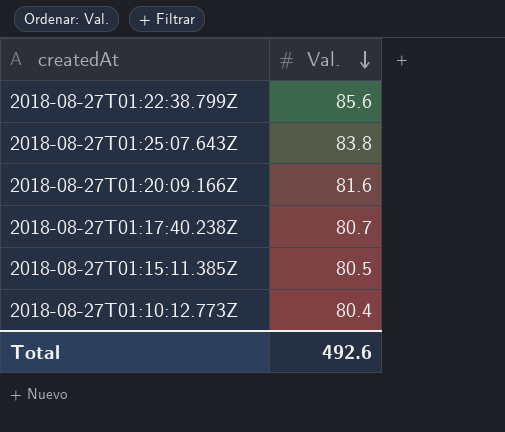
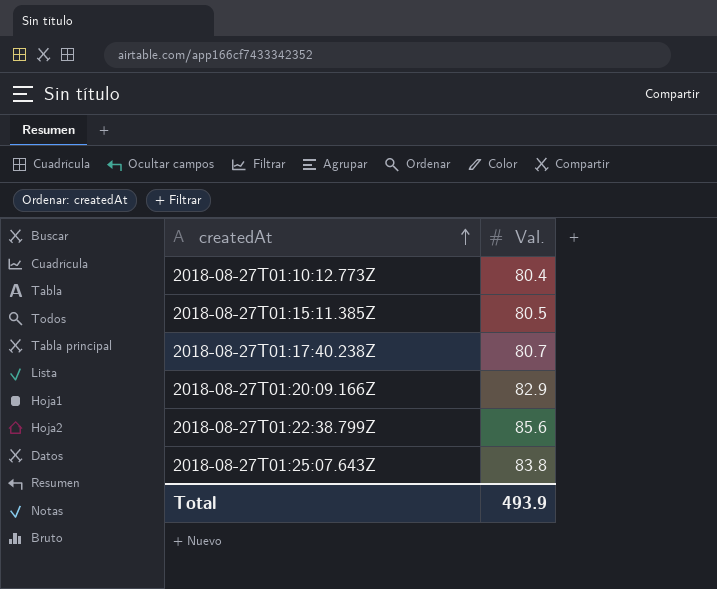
row order: Val. descending -> createdAt ascending
2018-08-27T01:20:09.166Z | Val.: 81.6 -> 82.9
Total | Val.: 492.6 -> 493.9

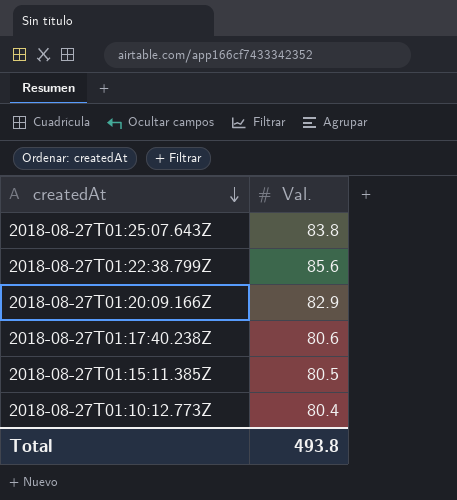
row order: createdAt ascending -> createdAt descending
2018-08-27T01:17:40.238Z | Val.: 80.7 -> 80.6
Total | Val.: 493.9 -> 493.8

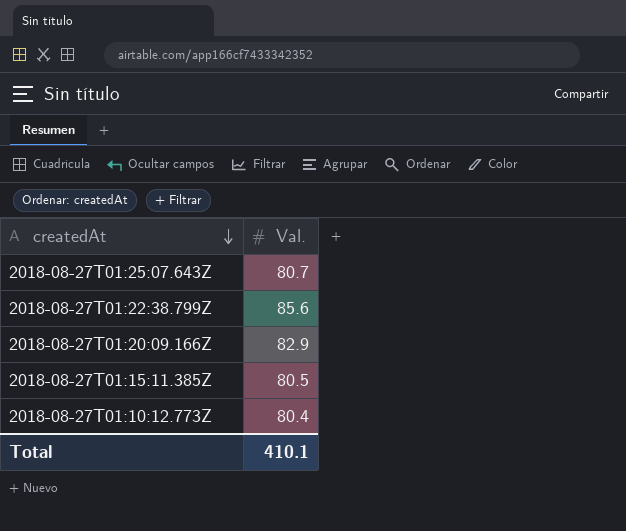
row 2018-08-27T01:17:40.238Z: 80.6 -> none
2018-08-27T01:25:07.643Z | Val.: 83.8 -> 80.7
Total | Val.: 493.8 -> 410.1

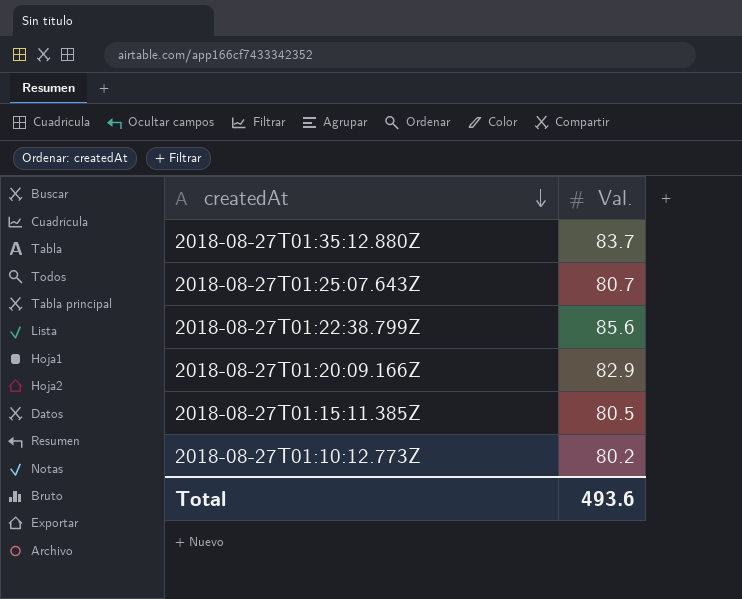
row 2018-08-27T01:35:12.880Z: none -> 83.7
2018-08-27T01:10:12.773Z | Val.: 80.4 -> 80.2
Total | Val.: 410.1 -> 493.6

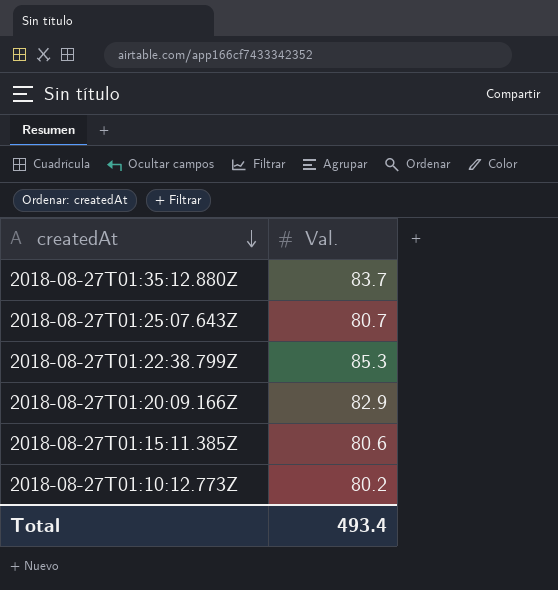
2018-08-27T01:22:38.799Z | Val.: 85.6 -> 85.3
2018-08-27T01:15:11.385Z | Val.: 80.5 -> 80.6
Total | Val.: 493.6 -> 493.4

